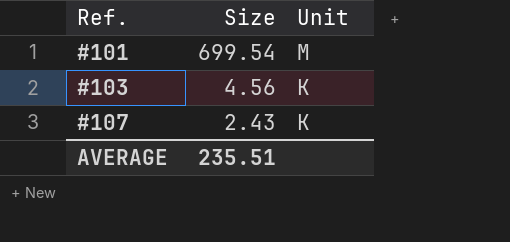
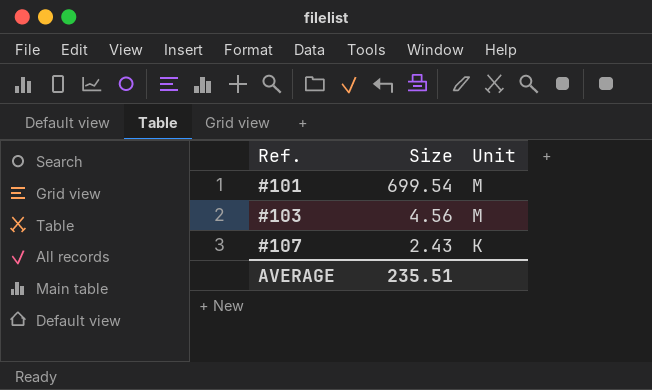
#103 | Unit: K -> M

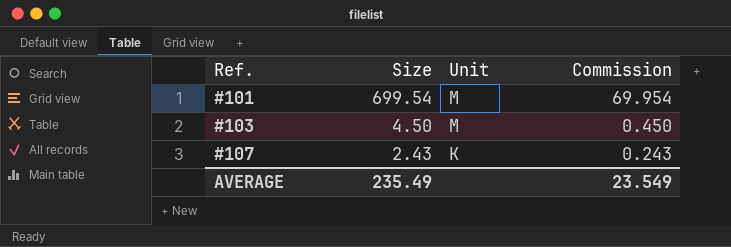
column Commission | formula: none -> [Size] * 0.1
#103 | Size: 4.56 -> 4.50
AVERAGE | Size: 235.51 -> 235.49

